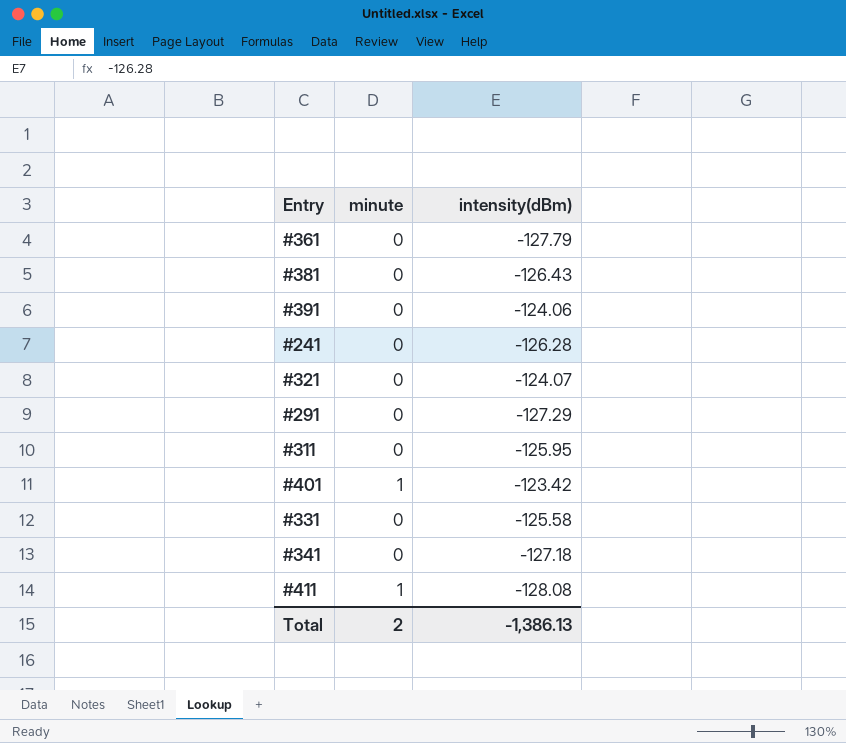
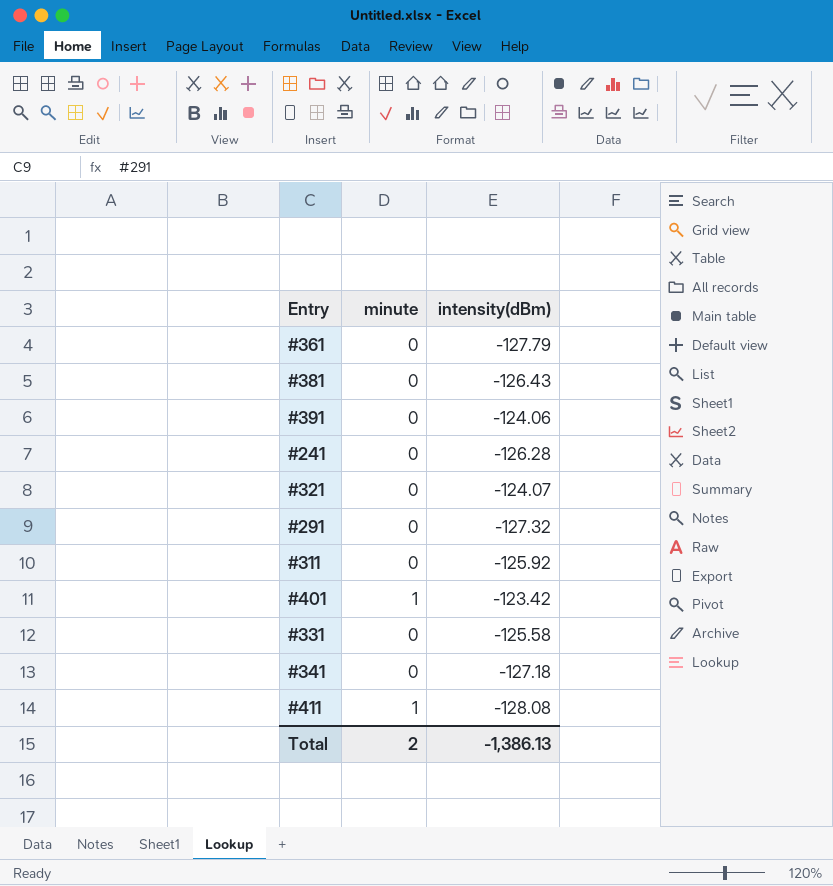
#291 | intensity(dBm): -127.29 -> -127.32
#311 | intensity(dBm): -125.95 -> -125.92

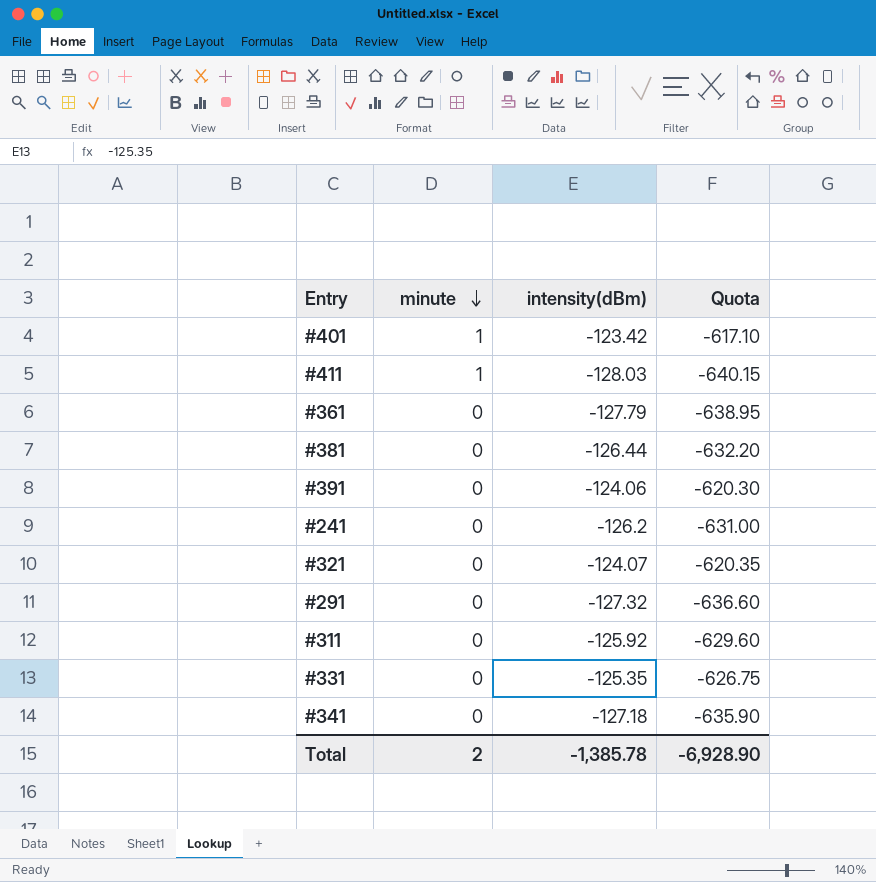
row order: none -> minute descending
column Quota | formula: none -> [intensity(dBm)] * 5
#411 | intensity(dBm): -128.08 -> -128.03
#381 | intensity(dBm): -126.43 -> -126.44
#241 | intensity(dBm): -126.28 -> -126.2
#331 | intensity(dBm): -125.58 -> -125.35
Total | intensity(dBm): -1,386.13 -> -1,385.78

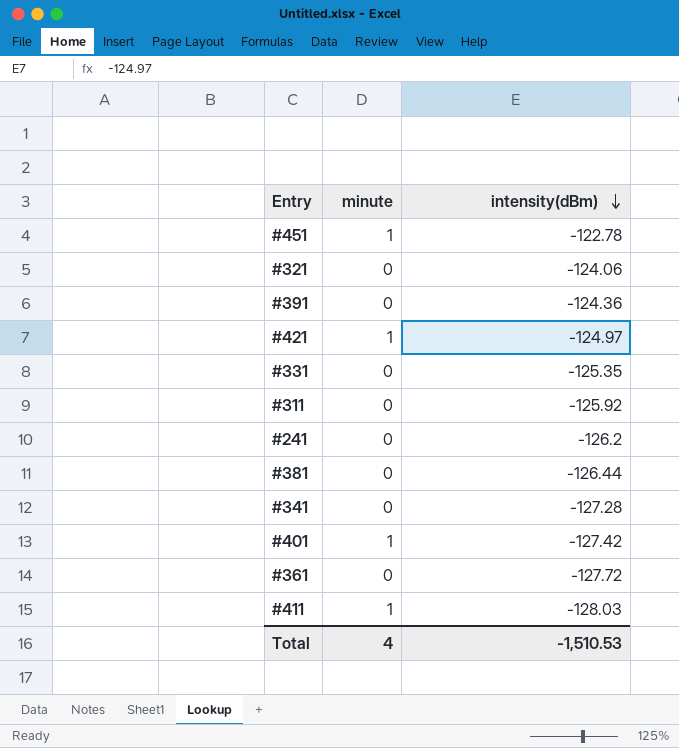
row order: minute descending -> intensity(dBm) descending
column Quota | formula: [intensity(dBm)] * 5 -> none
row #291: 0 | -127.32 | -636.60 -> none
row #451: none -> 1 | -122.78
#321 | intensity(dBm): -124.07 -> -124.06
#391 | intensity(dBm): -124.06 -> -124.36
row #421: none -> 1 | -124.97
#341 | intensity(dBm): -127.18 -> -127.28
#401 | intensity(dBm): -123.42 -> -127.42
#361 | intensity(dBm): -127.79 -> -127.72
Total | minute: 2 -> 4
Total | intensity(dBm): -1,385.78 -> -1,510.53

